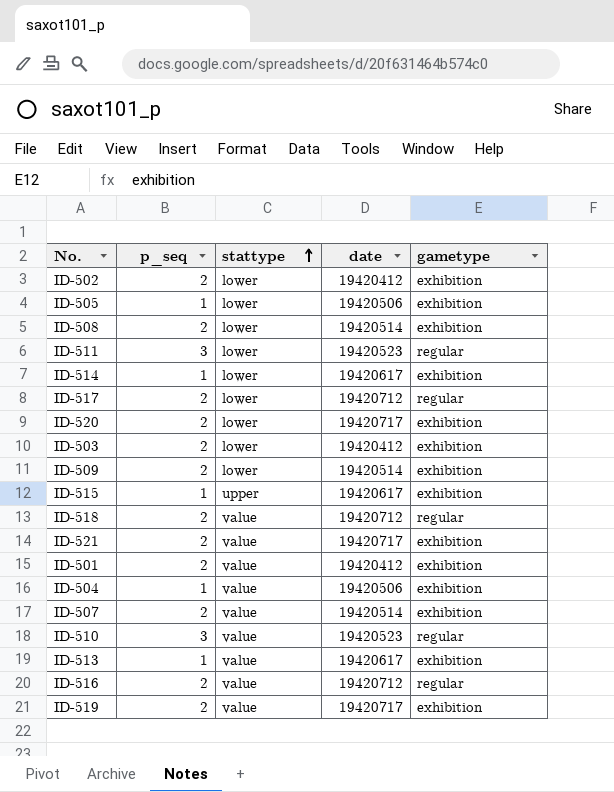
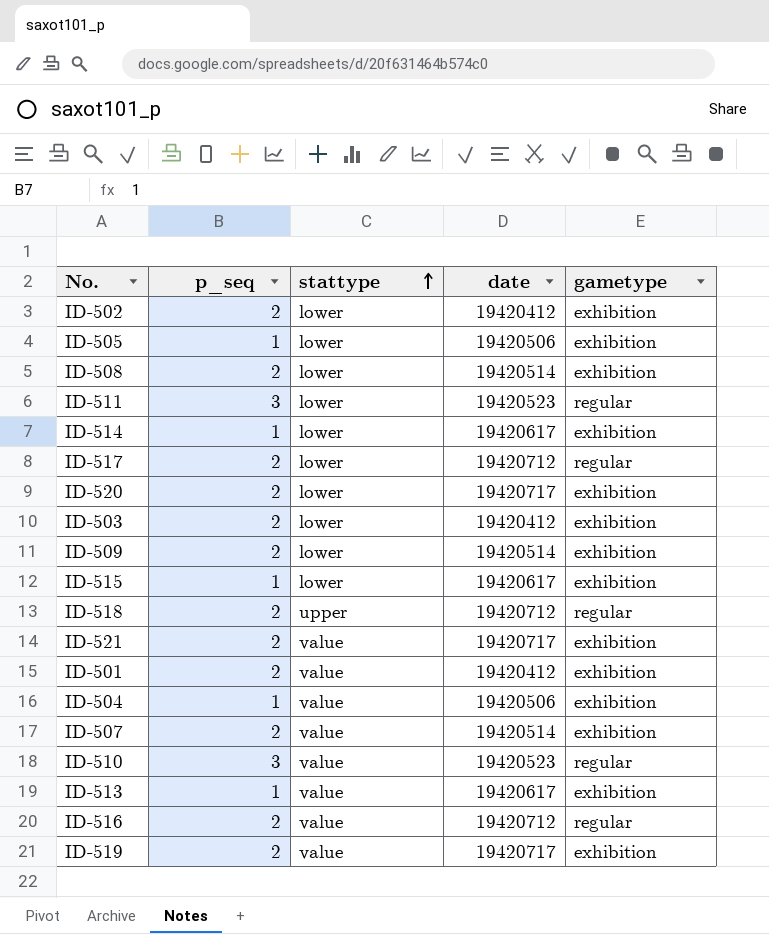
ID-515 | stattype: upper -> lower
ID-518 | stattype: value -> upper

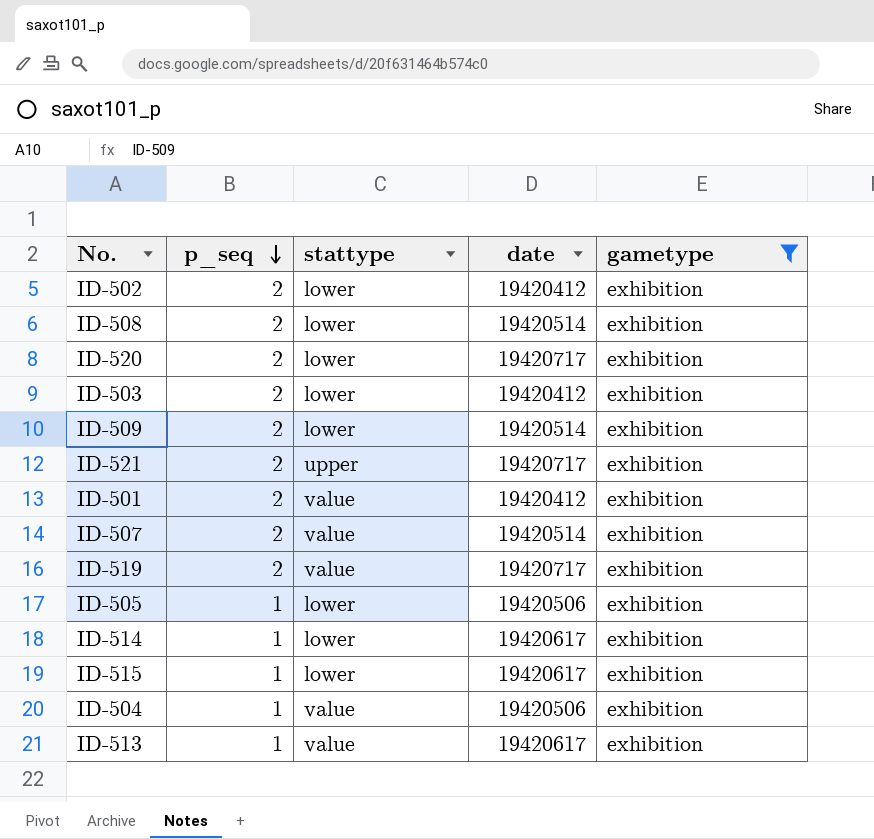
filter: none -> gametype = exhibition
row order: stattype ascending -> p_seq descending
ID-521 | stattype: value -> upper

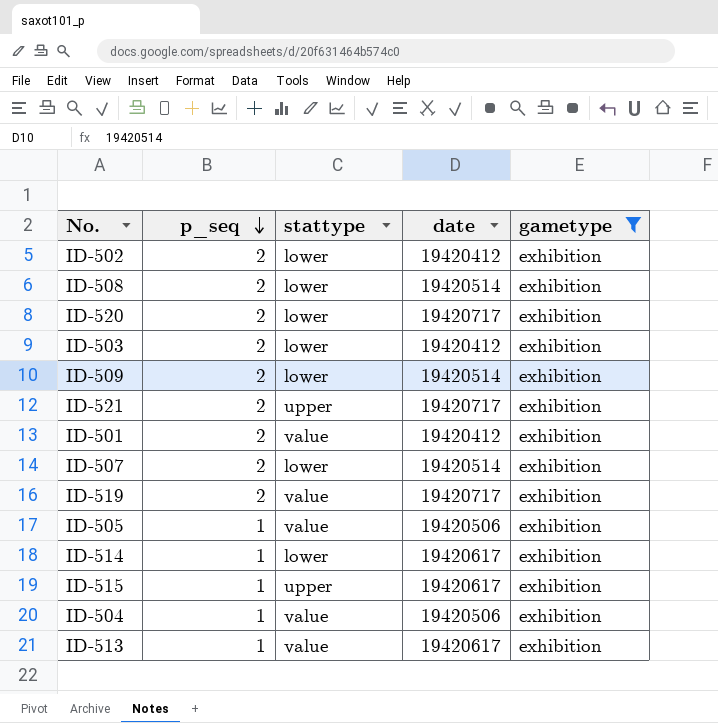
ID-507 | stattype: value -> lower
ID-505 | stattype: lower -> value
ID-515 | stattype: lower -> upper

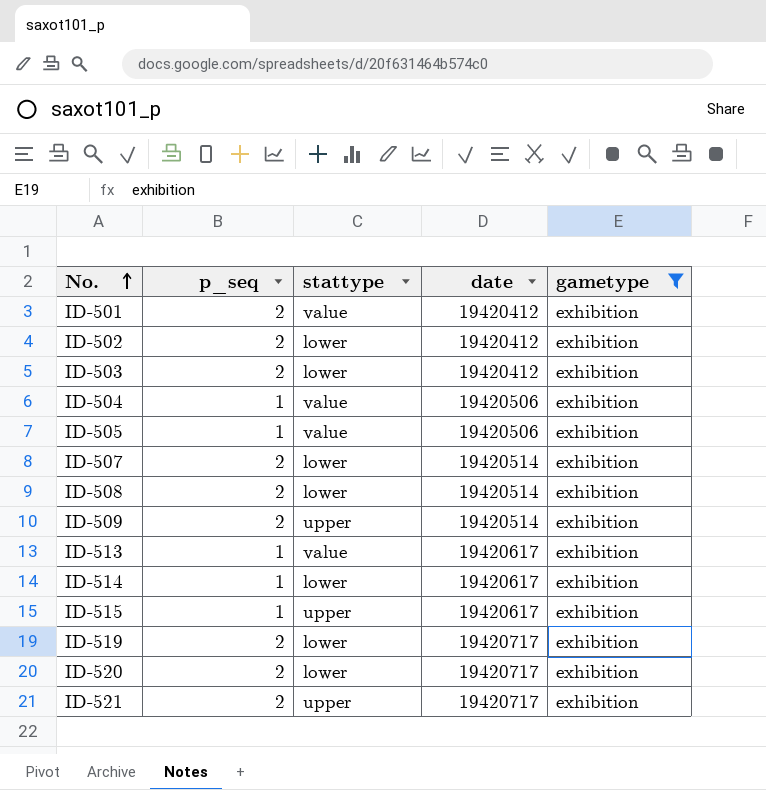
row order: p_seq descending -> No. ascending
ID-509 | stattype: lower -> upper
ID-519 | stattype: value -> lower

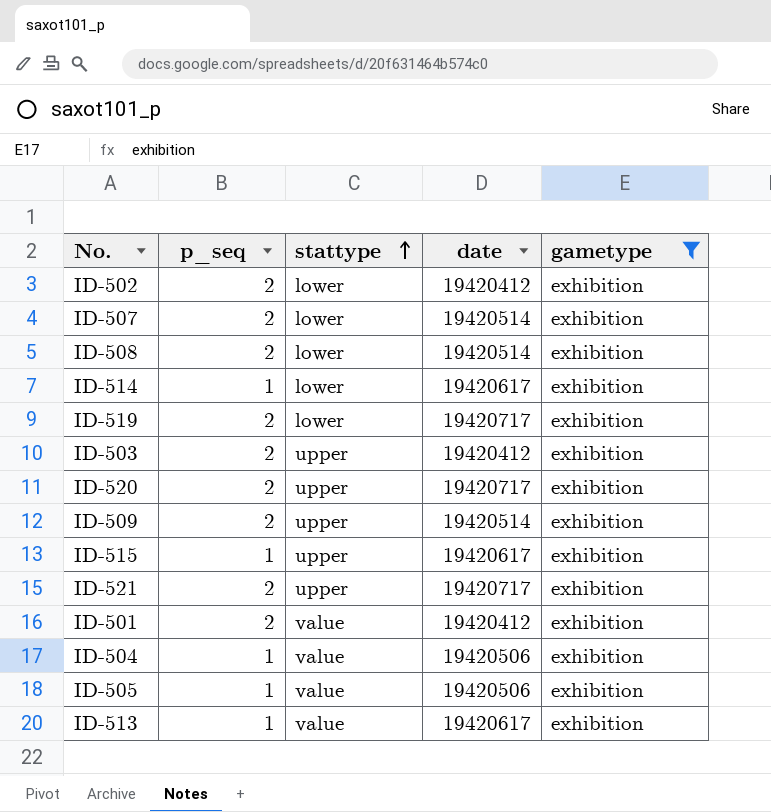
row order: No. ascending -> stattype ascending
ID-503 | stattype: lower -> upper
ID-520 | stattype: lower -> upper

